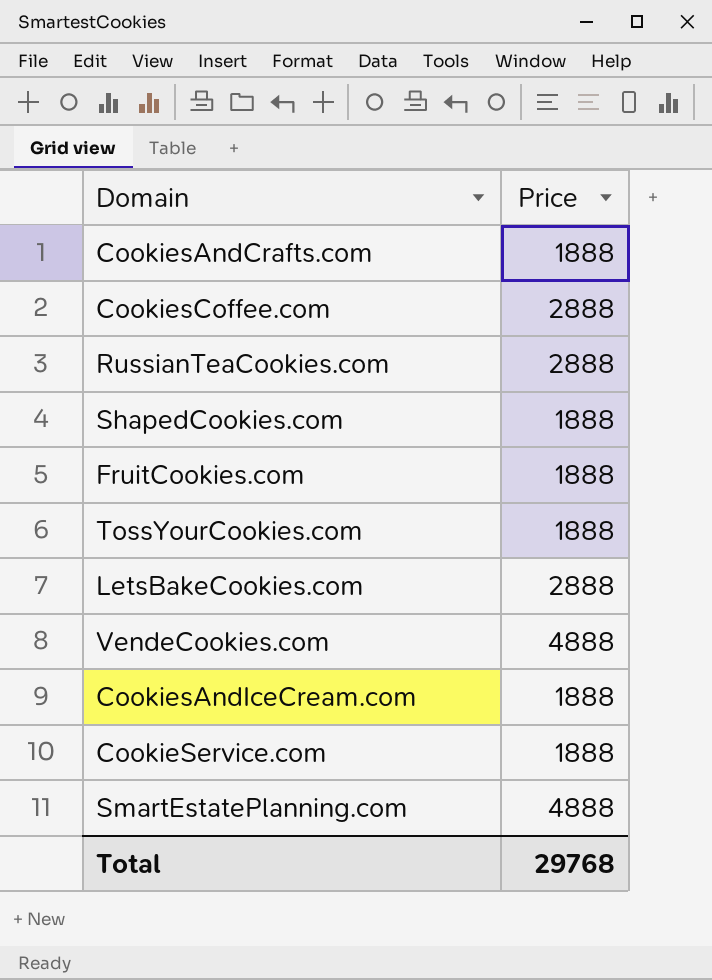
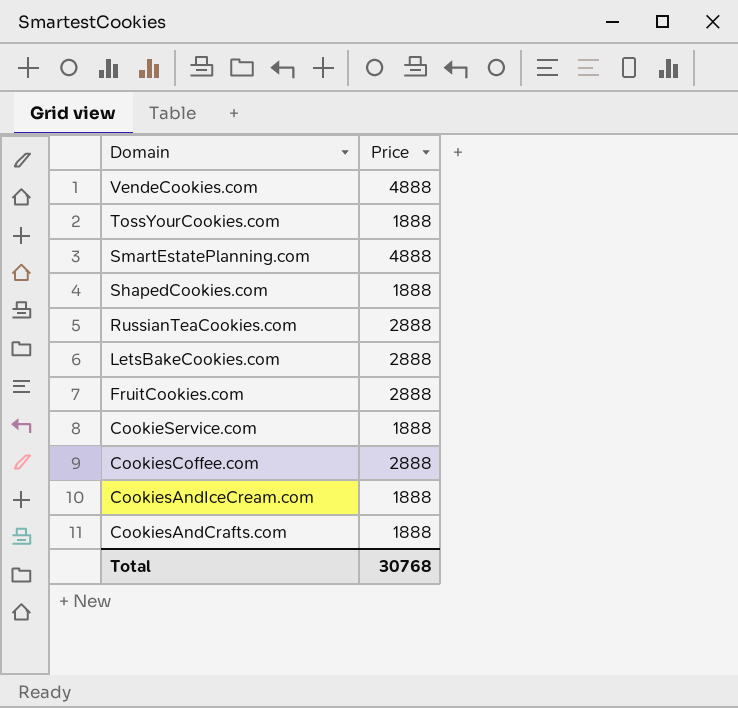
row order: none -> Domain descending
FruitCookies.com | Price: 1888 -> 2888
Total | Price: 29768 -> 30768

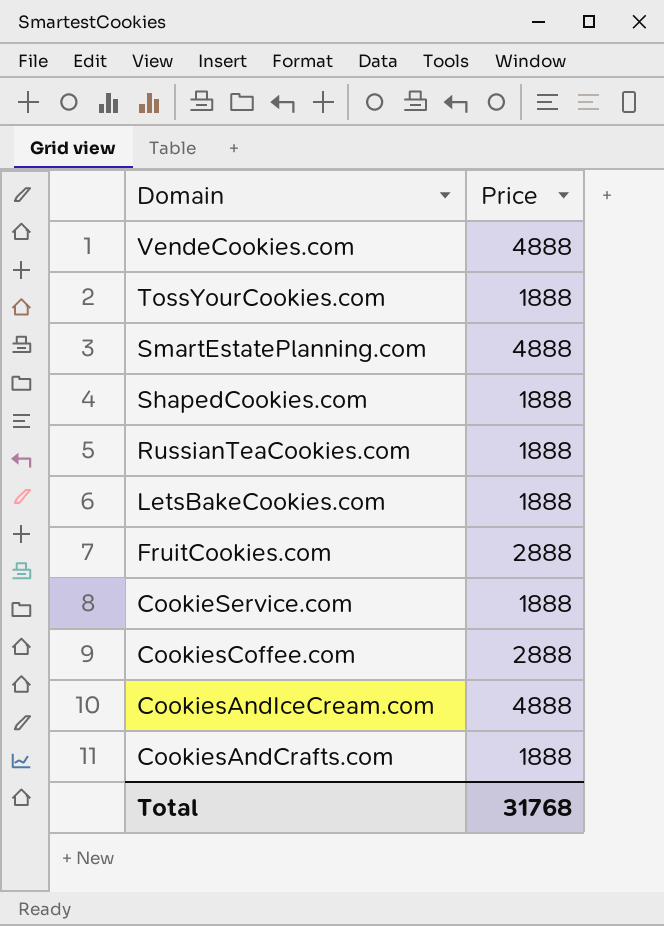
RussianTeaCookies.com | Price: 2888 -> 1888
LetsBakeCookies.com | Price: 2888 -> 1888
CookiesAndIceCream.com | Price: 1888 -> 4888
Total | Price: 30768 -> 31768

